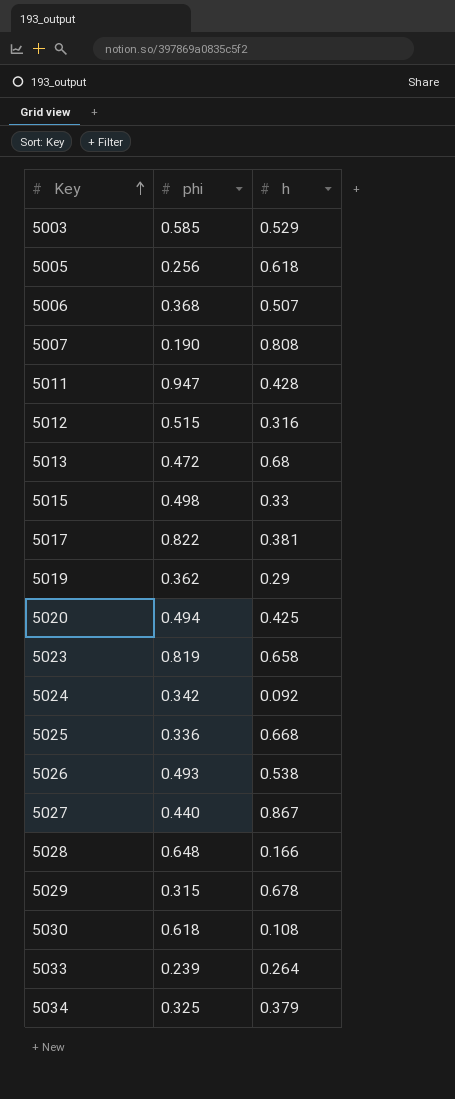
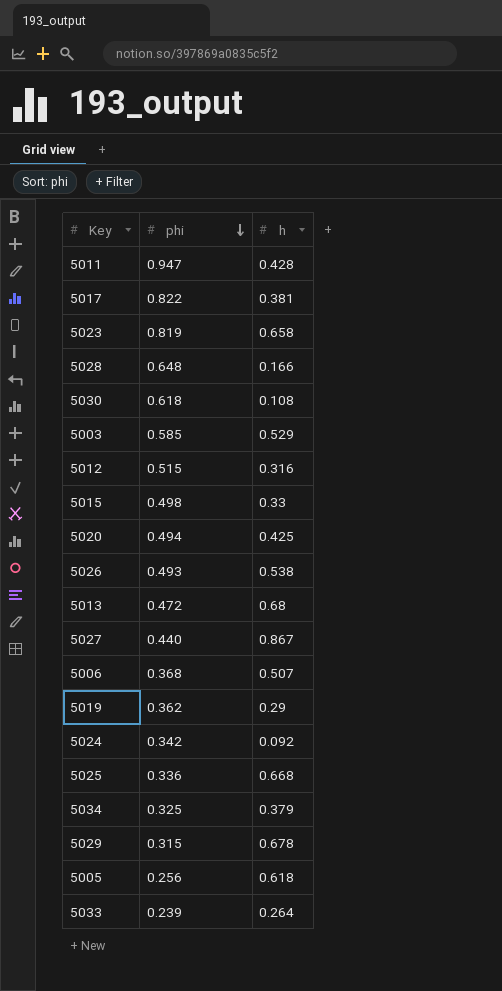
row order: Key ascending -> phi descending
row 5007: 0.190 | 0.808 -> none

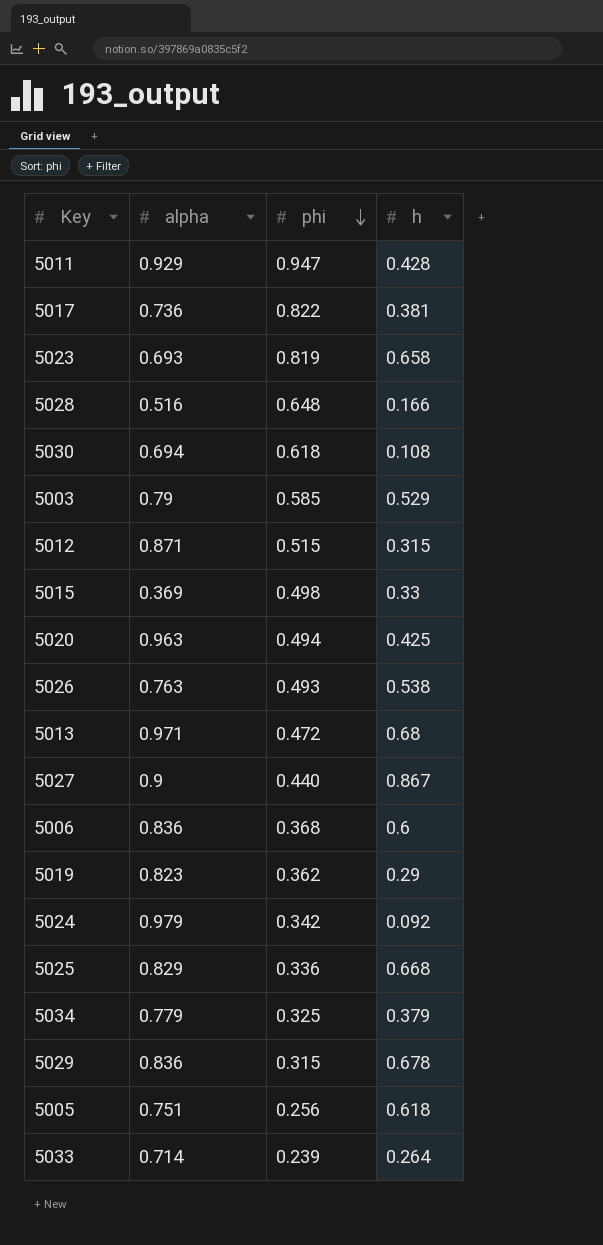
column alpha | position: none -> 2
5012 | h: 0.316 -> 0.315
5006 | h: 0.507 -> 0.6

